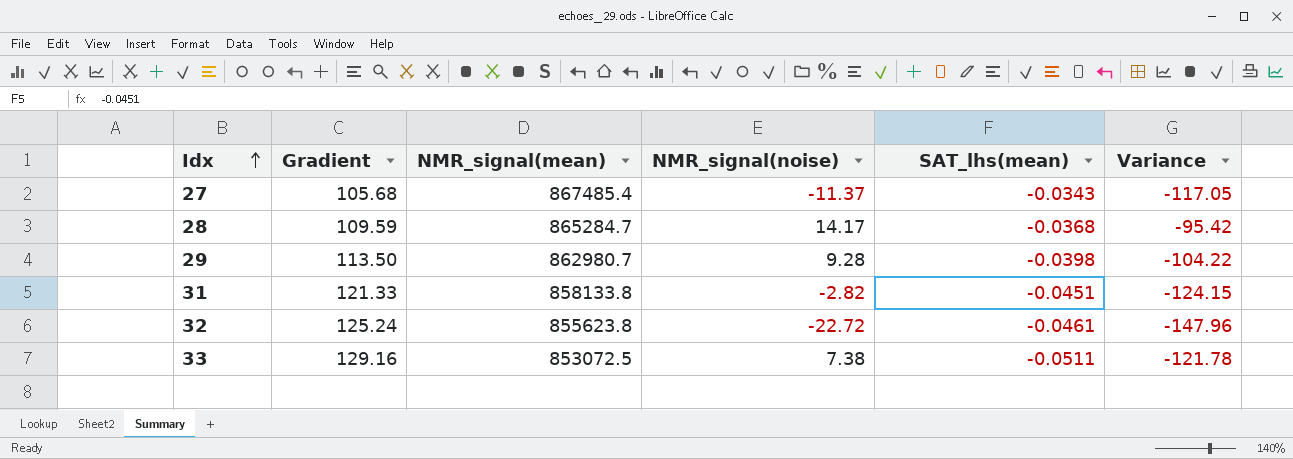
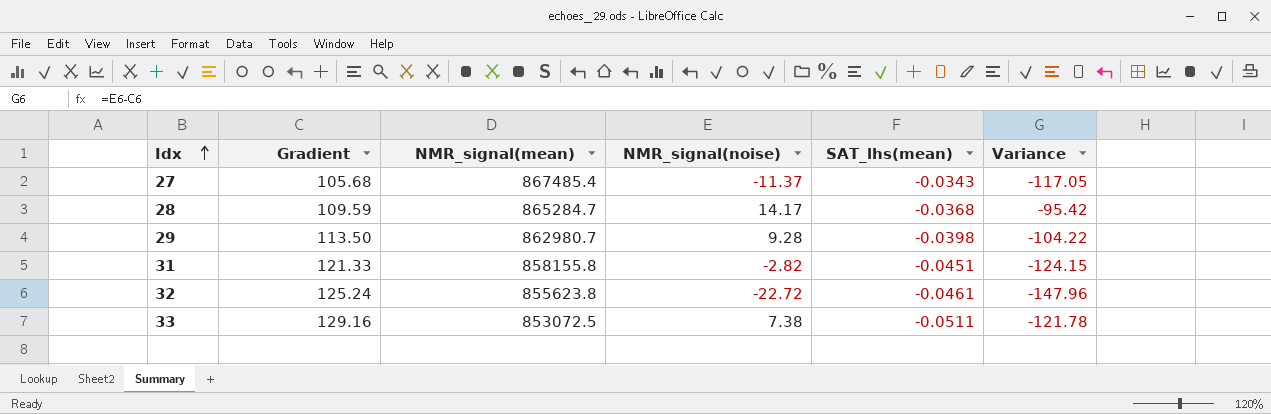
31 | NMR_signal(mean): 858133.8 -> 858155.8

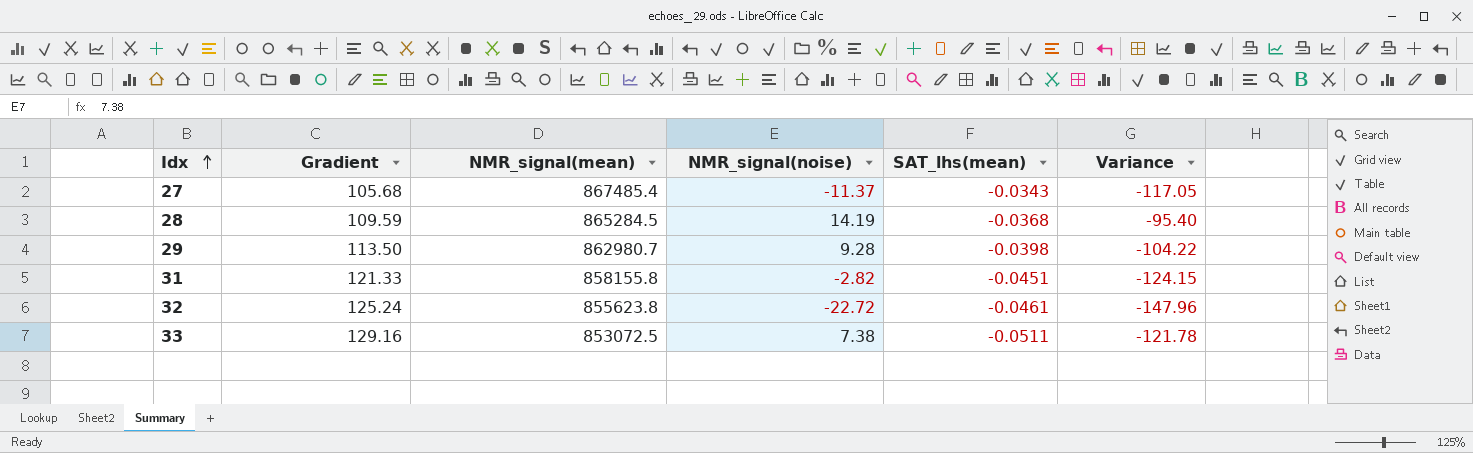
28 | NMR_signal(mean): 865284.7 -> 865284.5
28 | NMR_signal(noise): 14.17 -> 14.19
28 | Variance: -95.42 -> -95.40

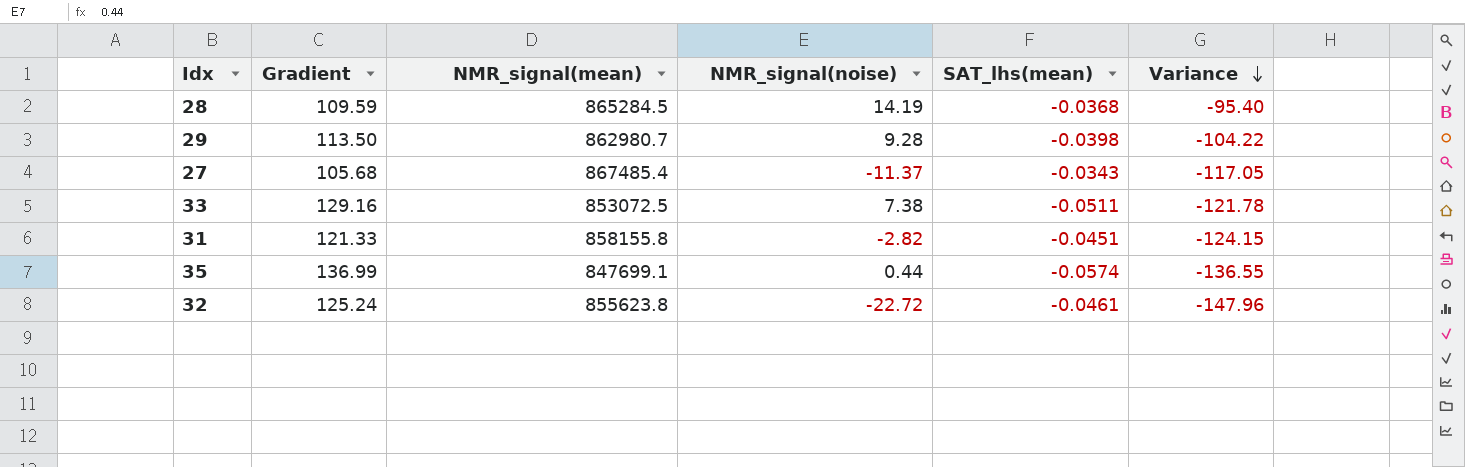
row order: Idx ascending -> Variance descending
row 35: none -> 136.99 | 847699.1 | 0.44 | -0.0574 | -136.55

